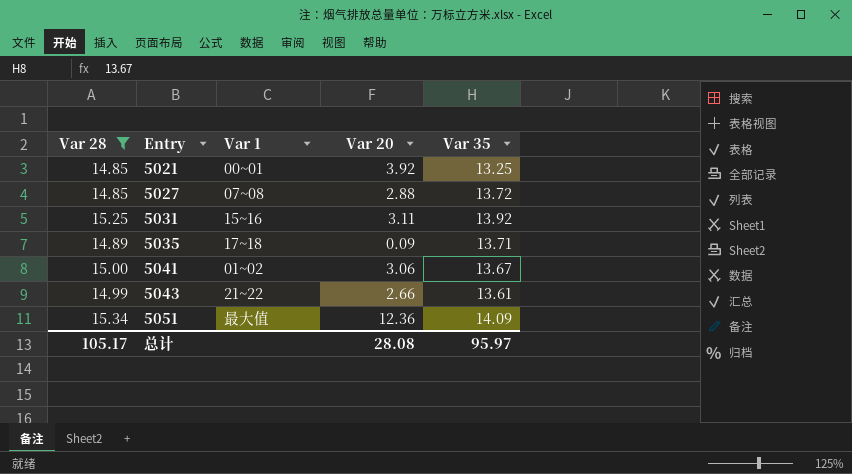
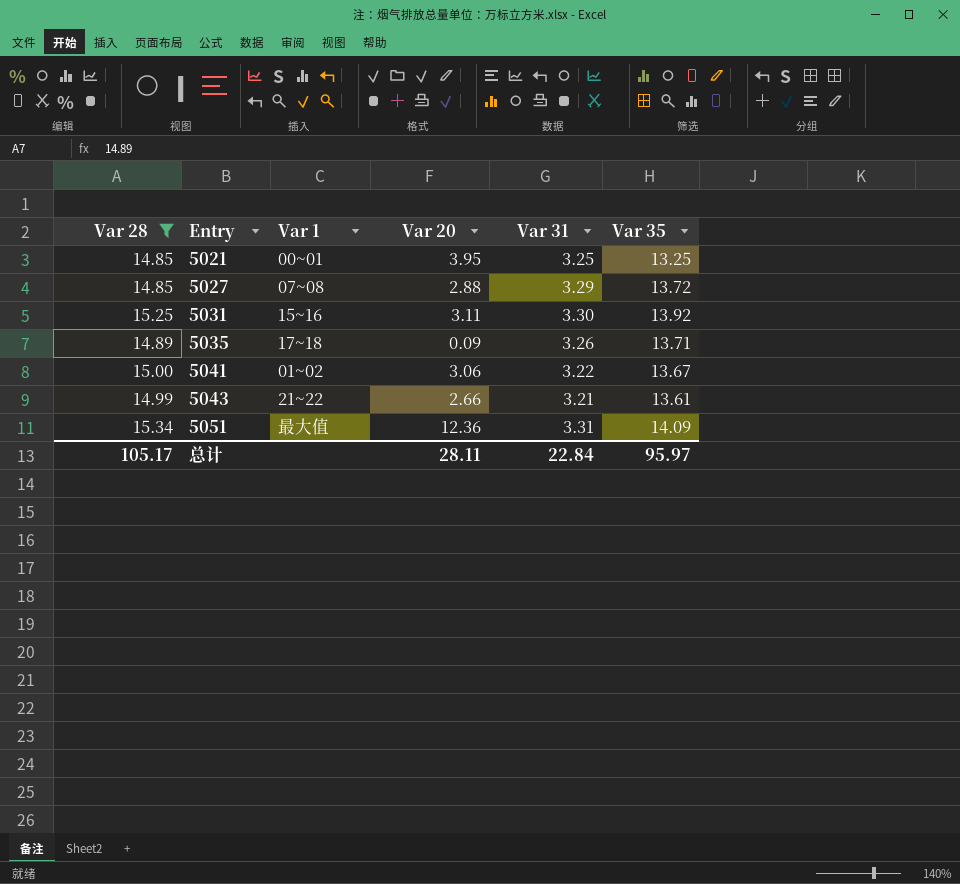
column Var 31 | position: none -> 5
5021 | Var 20: 3.92 -> 3.95
总计 | Var 20: 28.08 -> 28.11

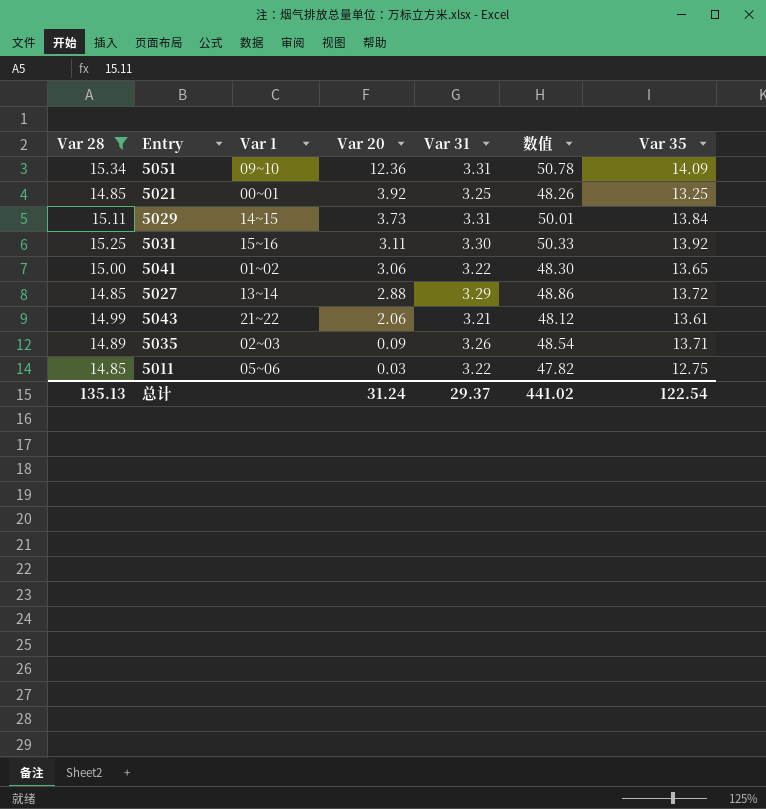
row order: Entry ascending -> Var 20 descending
column 数值 | formula: none -> [Var 28] * [Var 31]
5051 | Var 1: 最大值 -> 09~10
5021 | Var 20: 3.95 -> 3.92
row 5029: none -> 15.11 | 14~15 | 3.73 | 3.31 | 50.01 | 13.84
5041 | Var 35: 13.67 -> 13.65
5027 | Var 1: 07~08 -> 13~14
5043 | Var 20: 2.66 -> 2.06
5035 | Var 1: 17~18 -> 02~03
row 5011: none -> 14.85 | 05~06 | 0.03 | 3.22 | 47.82 | 12.75
总计 | Var 28: 105.17 -> 135.13
总计 | Var 20: 28.11 -> 31.24
总计 | Var 31: 22.84 -> 29.37
总计 | Var 35: 95.97 -> 122.54

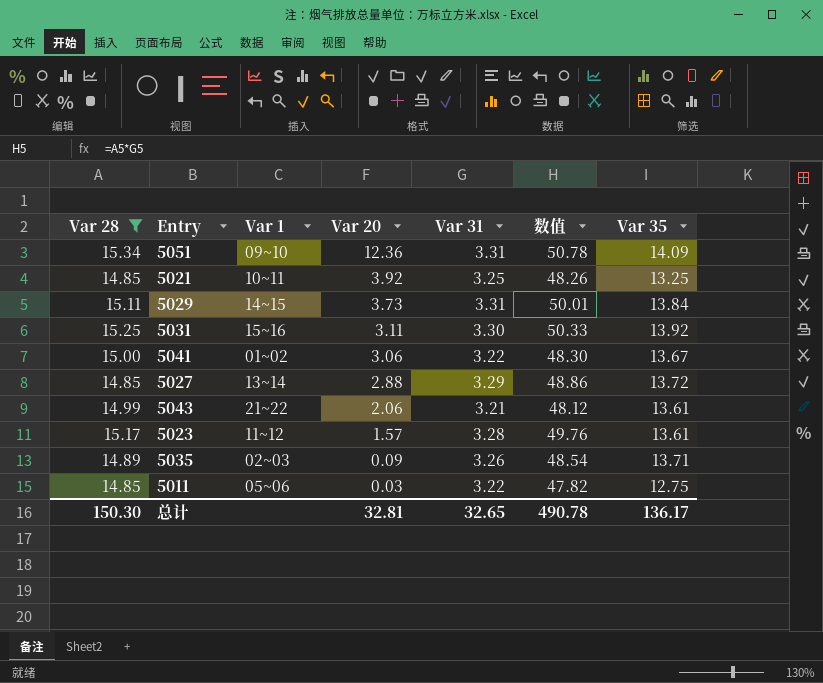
5021 | Var 1: 00~01 -> 10~11
5041 | Var 35: 13.65 -> 13.67
row 5023: none -> 15.17 | 11~12 | 1.57 | 3.28 | 49.76 | 13.61
总计 | Var 28: 135.13 -> 150.30
总计 | Var 20: 31.24 -> 32.81
总计 | Var 31: 29.37 -> 32.65
总计 | 数值: 441.02 -> 490.78
总计 | Var 35: 122.54 -> 136.17

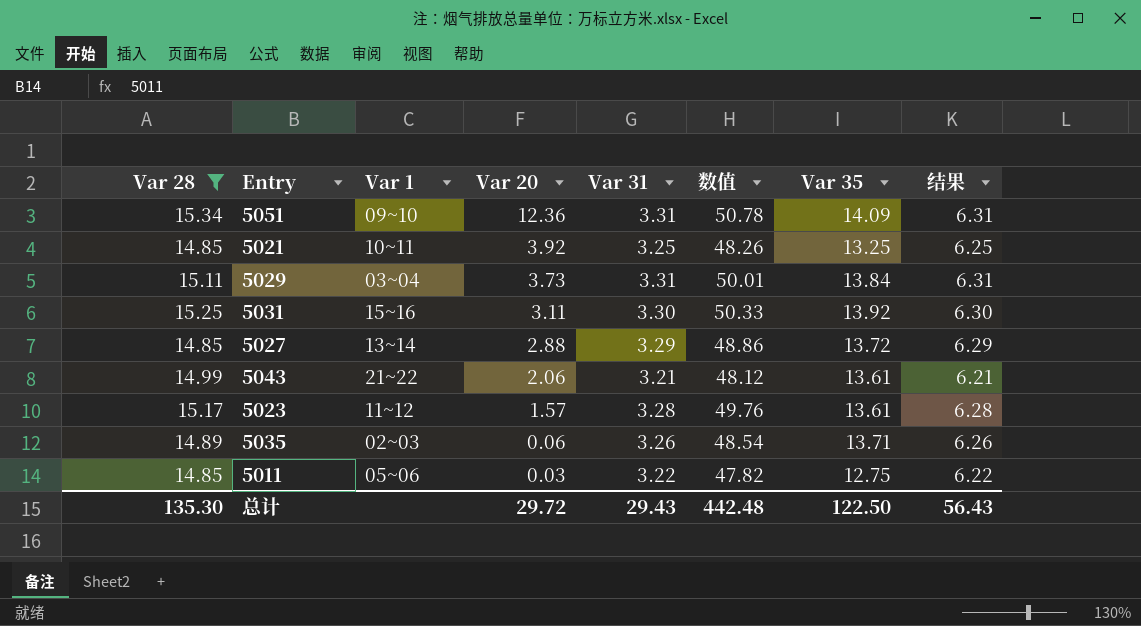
column 结果 | formula: none -> [Var 31] + 3
row 5041: 15.00 | 01~02 | 3.06 | 3.22 | 48.30 | 13.67 -> none
5029 | Var 1: 14~15 -> 03~04
5035 | Var 20: 0.09 -> 0.06
总计 | Var 28: 150.30 -> 135.30
总计 | Var 20: 32.81 -> 29.72
总计 | Var 31: 32.65 -> 29.43
总计 | 数值: 490.78 -> 442.48
总计 | Var 35: 136.17 -> 122.50

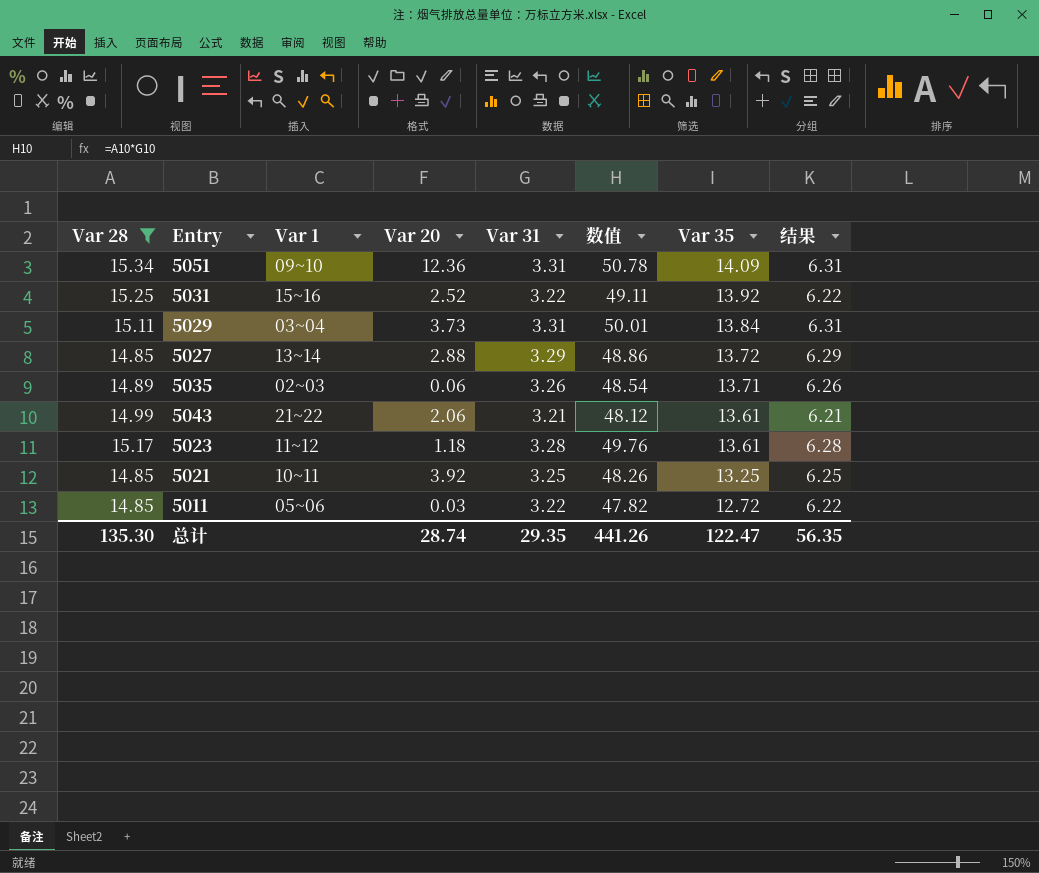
row order: Var 20 descending -> Var 35 descending
5031 | Var 20: 3.11 -> 2.52
5031 | Var 31: 3.30 -> 3.22
5031 | 数值: 50.33 -> 49.11
5031 | 结果: 6.30 -> 6.22
5023 | Var 20: 1.57 -> 1.18
5011 | Var 35: 12.75 -> 12.72
总计 | Var 20: 29.72 -> 28.74
总计 | Var 31: 29.43 -> 29.35
总计 | 数值: 442.48 -> 441.26
总计 | Var 35: 122.50 -> 122.47
总计 | 结果: 56.43 -> 56.35

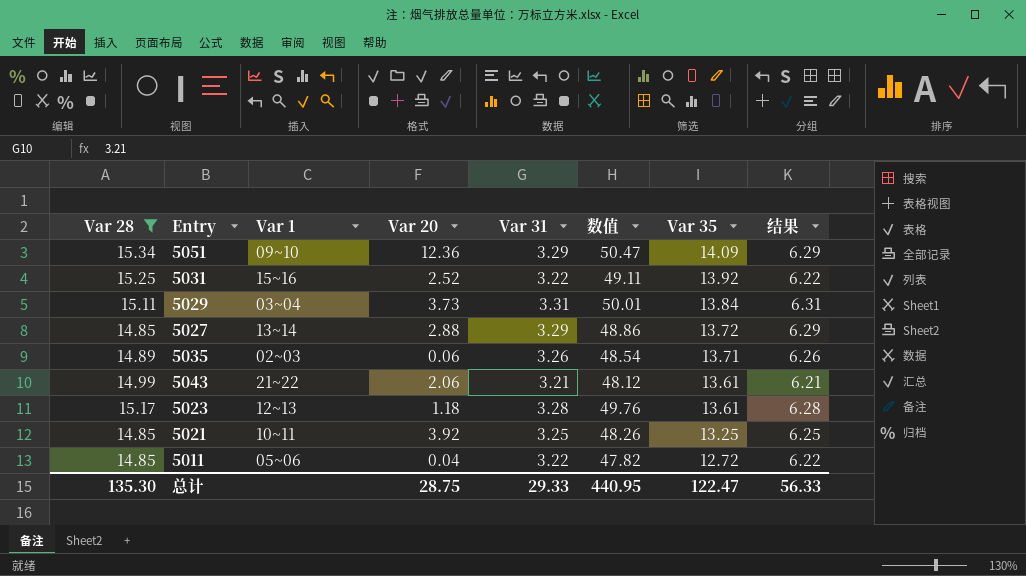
5051 | Var 31: 3.31 -> 3.29
5051 | 数值: 50.78 -> 50.47
5051 | 结果: 6.31 -> 6.29
5023 | Var 1: 11~12 -> 12~13
5011 | Var 20: 0.03 -> 0.04
总计 | Var 20: 28.74 -> 28.75
总计 | Var 31: 29.35 -> 29.33
总计 | 数值: 441.26 -> 440.95
总计 | 结果: 56.35 -> 56.33

